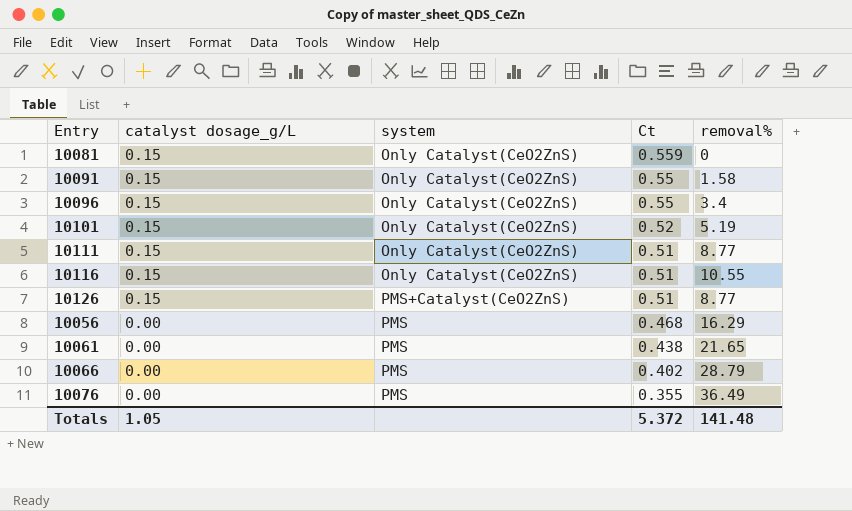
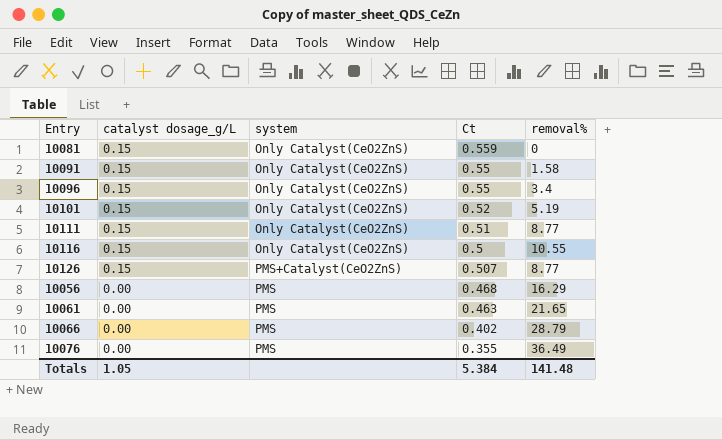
10116 | Ct: 0.51 -> 0.5
10126 | Ct: 0.51 -> 0.507
10061 | Ct: 0.438 -> 0.463
Totals | Ct: 5.372 -> 5.384

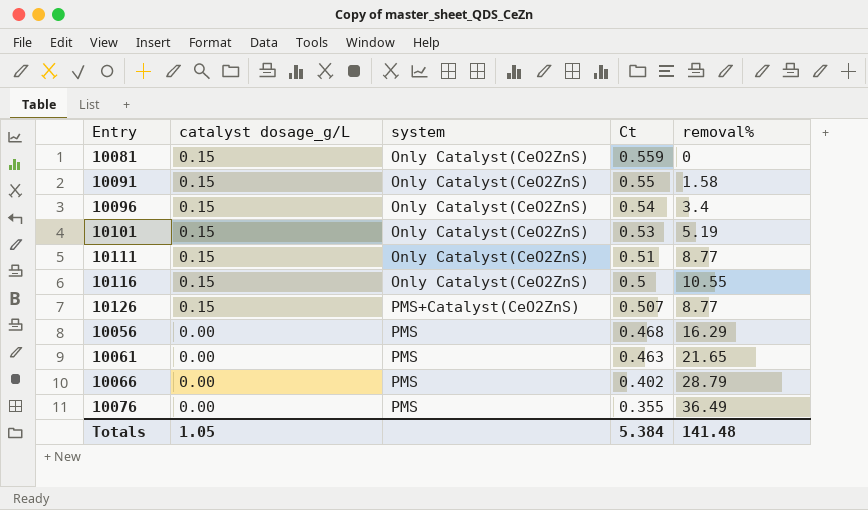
10096 | Ct: 0.55 -> 0.54
10101 | Ct: 0.52 -> 0.53

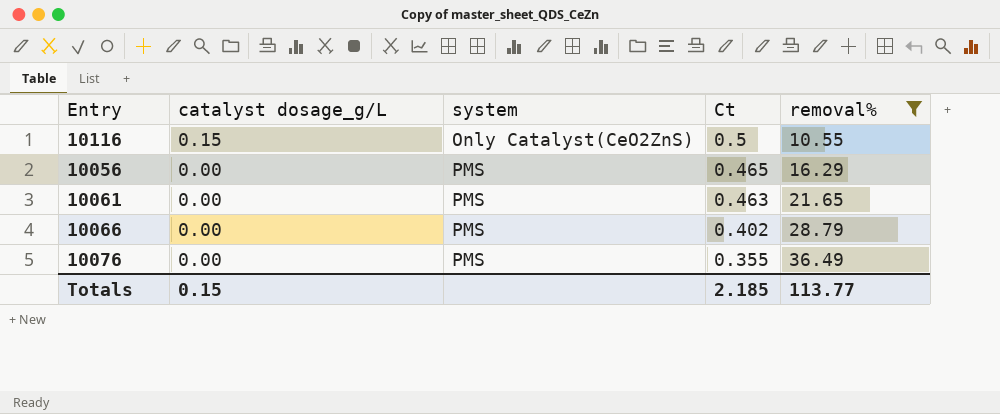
filter: none -> removal% >= 10.55
10056 | Ct: 0.468 -> 0.465
Totals | catalyst dosage_g/L: 1.05 -> 0.15
Totals | Ct: 5.384 -> 2.185
Totals | removal%: 141.48 -> 113.77

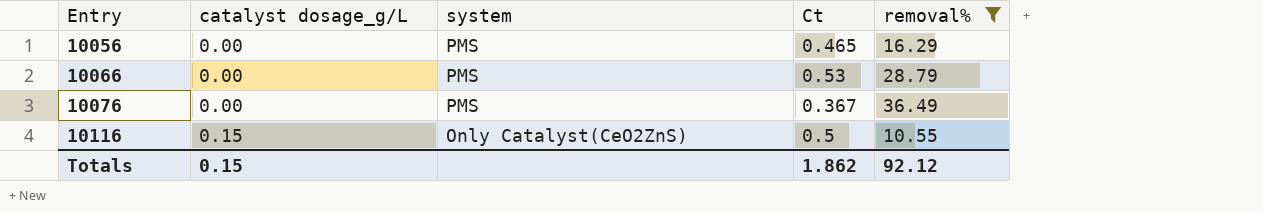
row order: catalyst dosage_g/L descending -> Entry ascending
row 10061: 0.00 | PMS | 0.463 | 21.65 -> none
10066 | Ct: 0.402 -> 0.53
10076 | Ct: 0.355 -> 0.367
Totals | Ct: 2.185 -> 1.862
Totals | removal%: 113.77 -> 92.12

